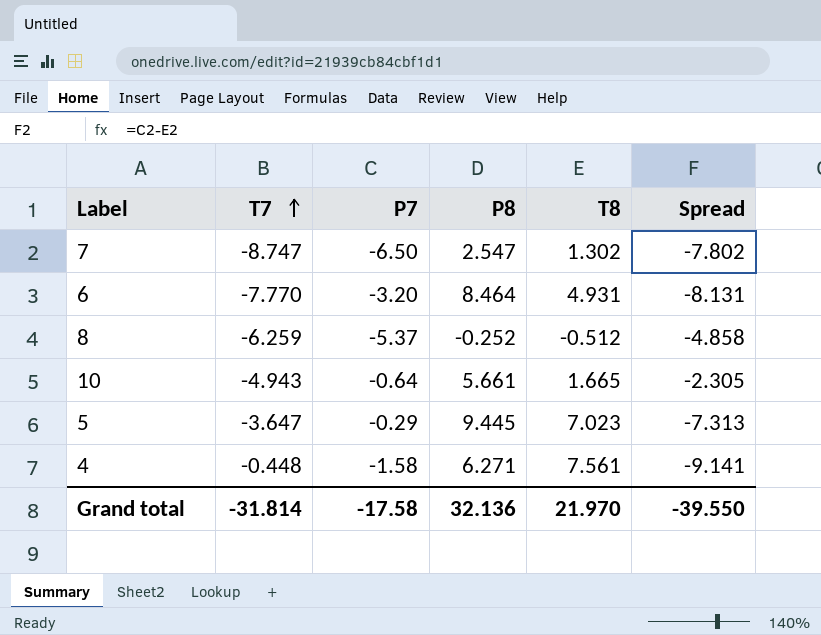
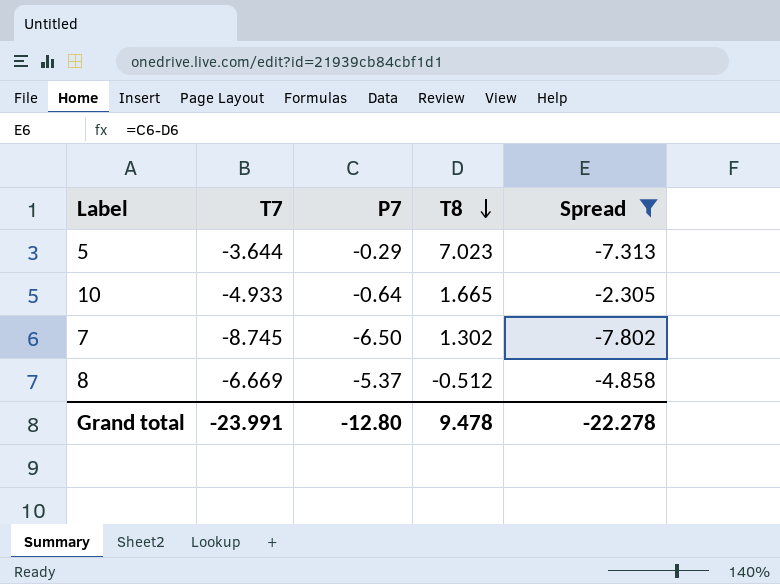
filter: none -> Spread >= -7.802
row order: T7 ascending -> T8 descending
column P8 | position: 4 -> none
5 | T7: -3.647 -> -3.644
10 | T7: -4.943 -> -4.933
7 | T7: -8.747 -> -8.745
8 | T7: -6.259 -> -6.669
Grand total | T7: -31.814 -> -23.991
Grand total | P7: -17.58 -> -12.80
Grand total | T8: 21.970 -> 9.478
Grand total | Spread: -39.550 -> -22.278

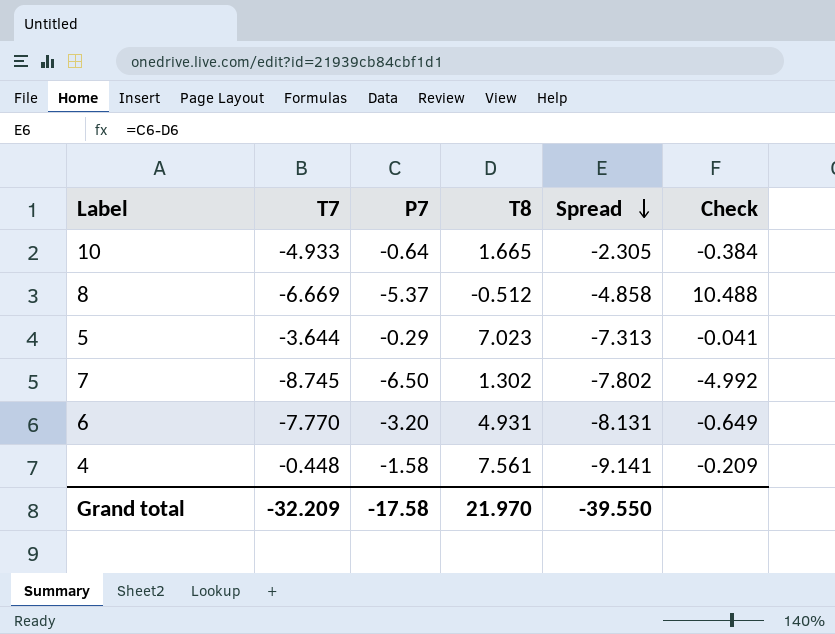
filter: Spread >= -7.802 -> none
row order: T8 descending -> Spread descending
column Check | formula: none -> [P7] / [T8]
Grand total | T7: -23.991 -> -32.209
Grand total | P7: -12.80 -> -17.58
Grand total | T8: 9.478 -> 21.970
Grand total | Spread: -22.278 -> -39.550

